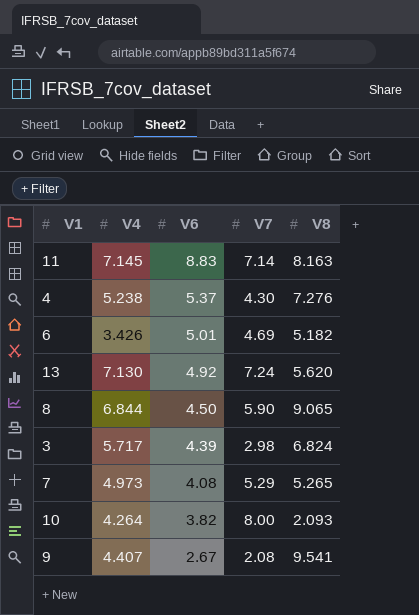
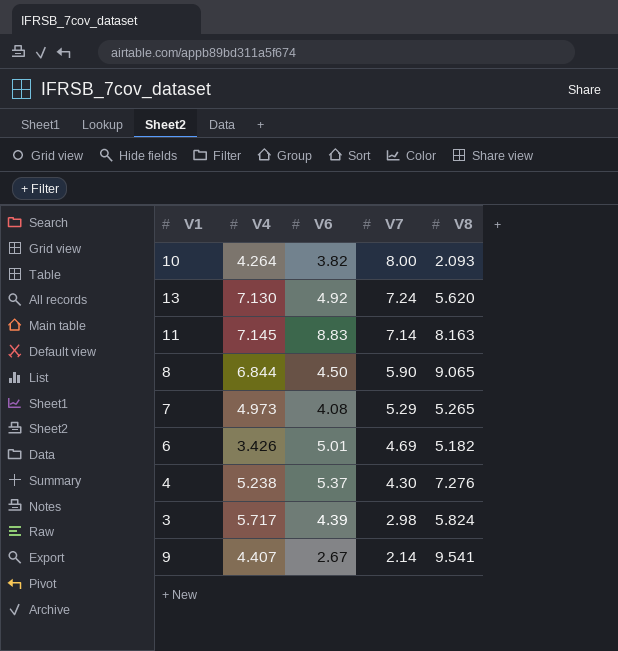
row order: V6 descending -> V7 descending
3 | V8: 6.824 -> 5.824
9 | V7: 2.08 -> 2.14

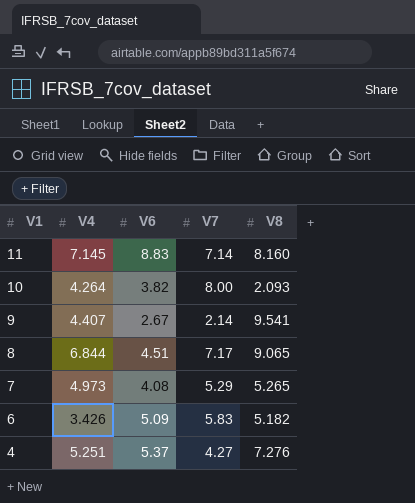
row order: V7 descending -> V1 descending
row 13: 7.130 | 4.92 | 7.24 | 5.620 -> none
row 3: 5.717 | 4.39 | 2.98 | 5.824 -> none
11 | V8: 8.163 -> 8.160
8 | V6: 4.50 -> 4.51
8 | V7: 5.90 -> 7.17
6 | V6: 5.01 -> 5.09
6 | V7: 4.69 -> 5.83
4 | V4: 5.238 -> 5.251
4 | V7: 4.30 -> 4.27

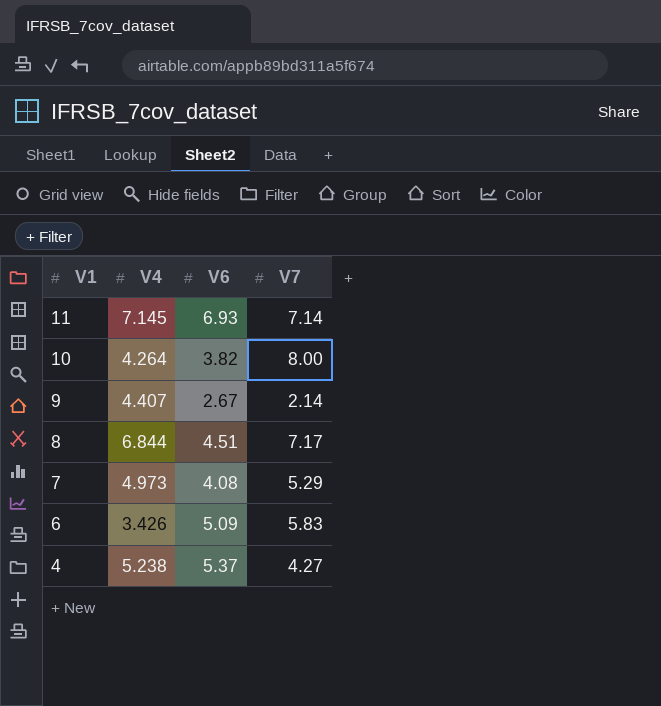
column V8 | position: 5 -> none
11 | V6: 8.83 -> 6.93
4 | V4: 5.251 -> 5.238

